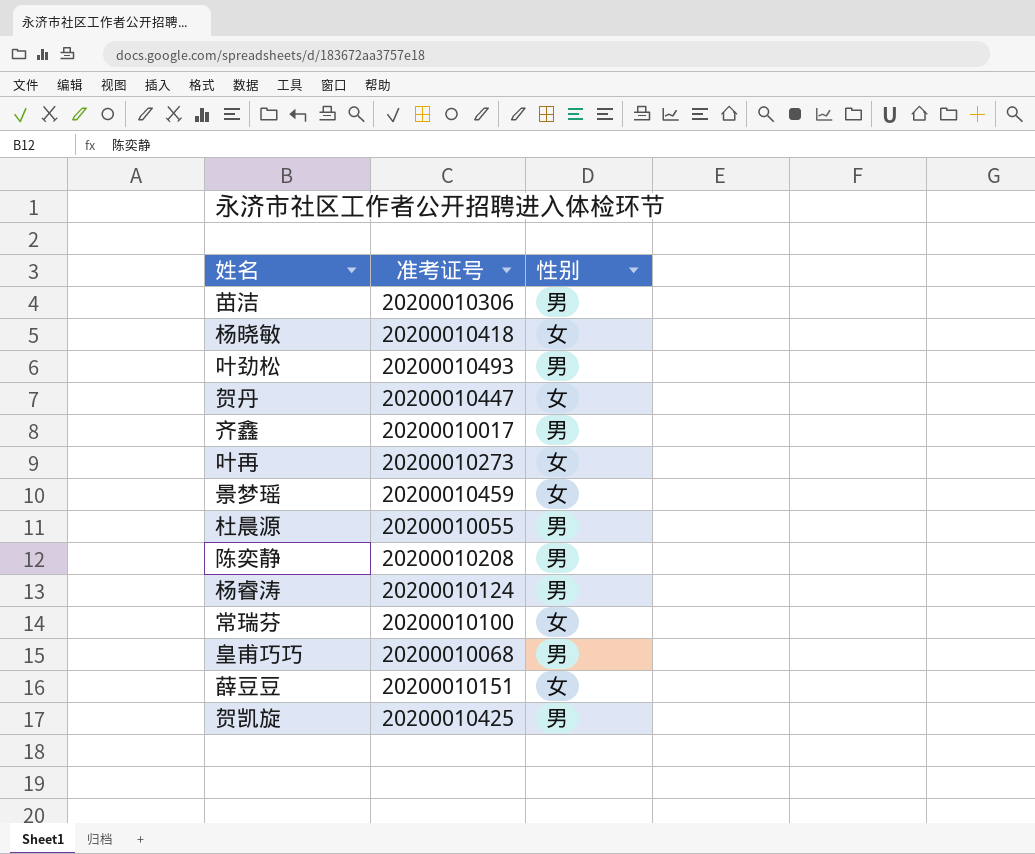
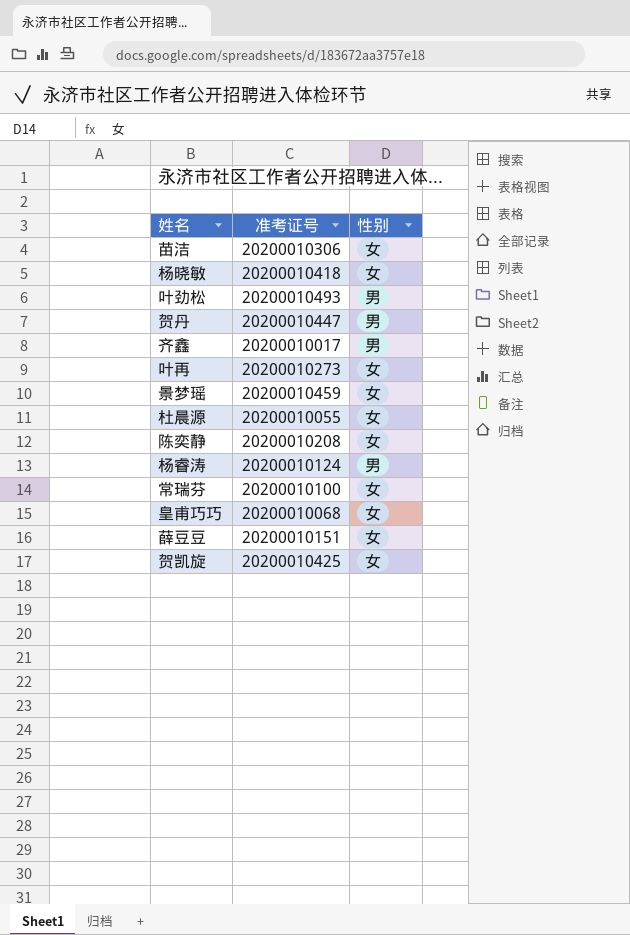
苗洁 | 性别: 男 -> 女
贺丹 | 性别: 女 -> 男
杜晨源 | 性别: 男 -> 女
陈奕静 | 性别: 男 -> 女
皇甫巧巧 | 性别: 男 -> 女
贺凯旋 | 性别: 男 -> 女

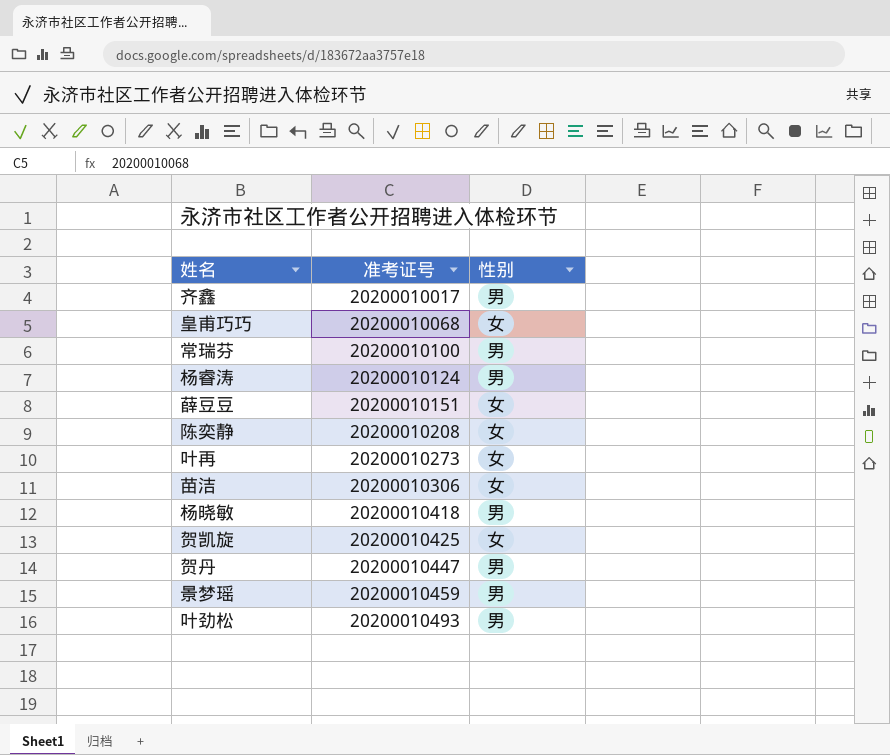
row order: none -> 准考证号 ascending
row 杜晨源: 20200010055 | 女 -> none
常瑞芬 | 性别: 女 -> 男
杨晓敏 | 性别: 女 -> 男
景梦瑶 | 性别: 女 -> 男

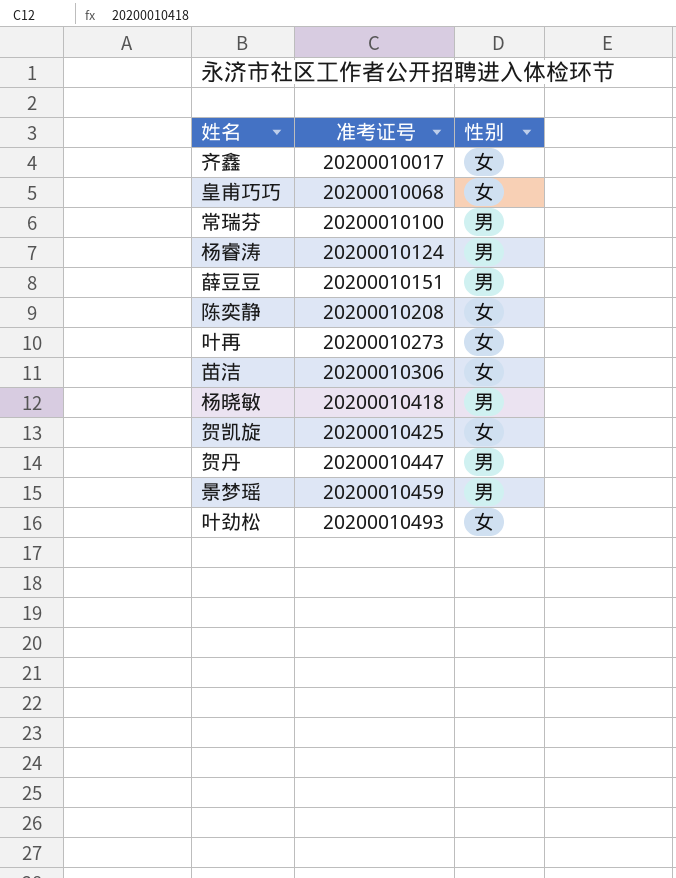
齐鑫 | 性别: 男 -> 女
薛豆豆 | 性别: 女 -> 男
叶劲松 | 性别: 男 -> 女

